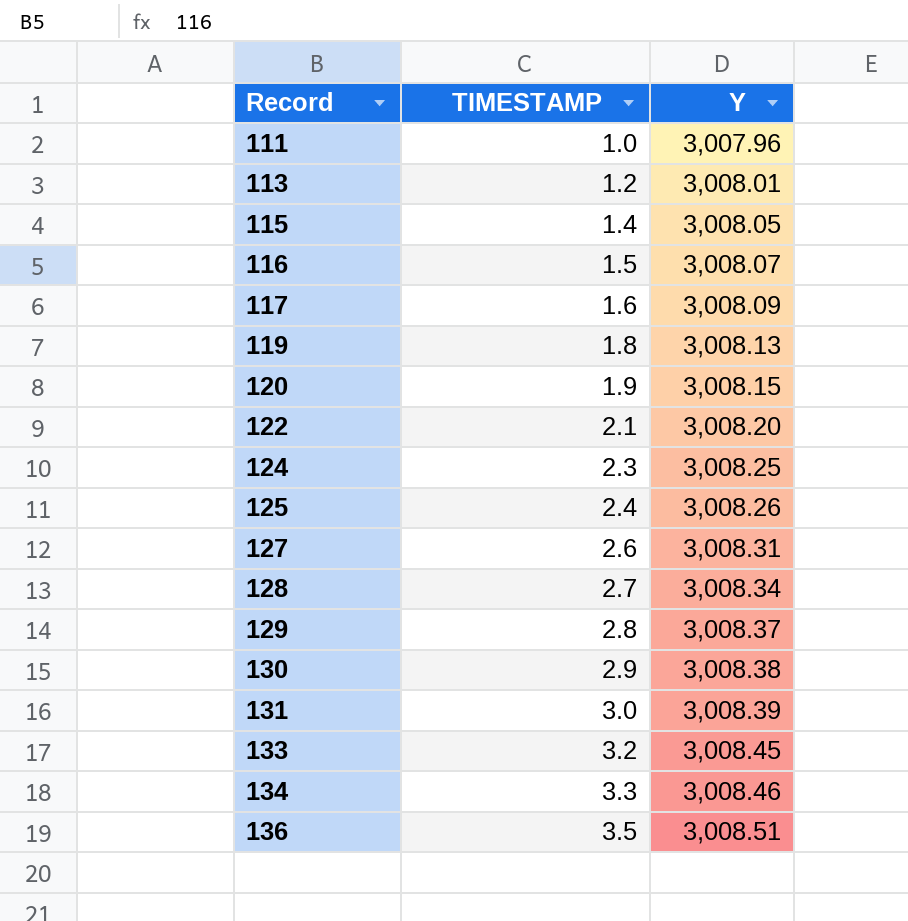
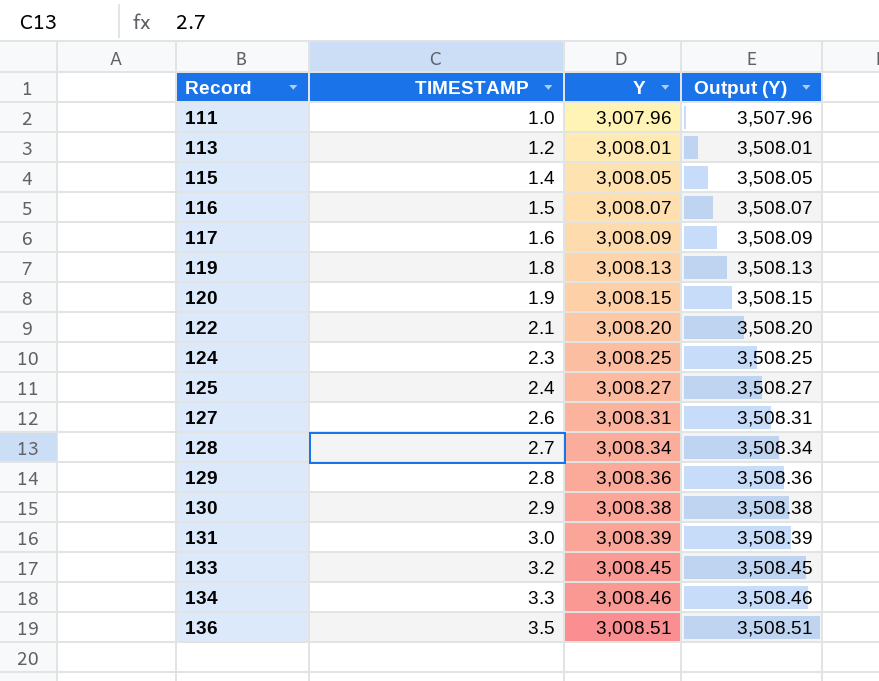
column Output (Y) | formula: none -> [Y] + 500
125 | Y: 3,008.26 -> 3,008.27
129 | Y: 3,008.37 -> 3,008.36

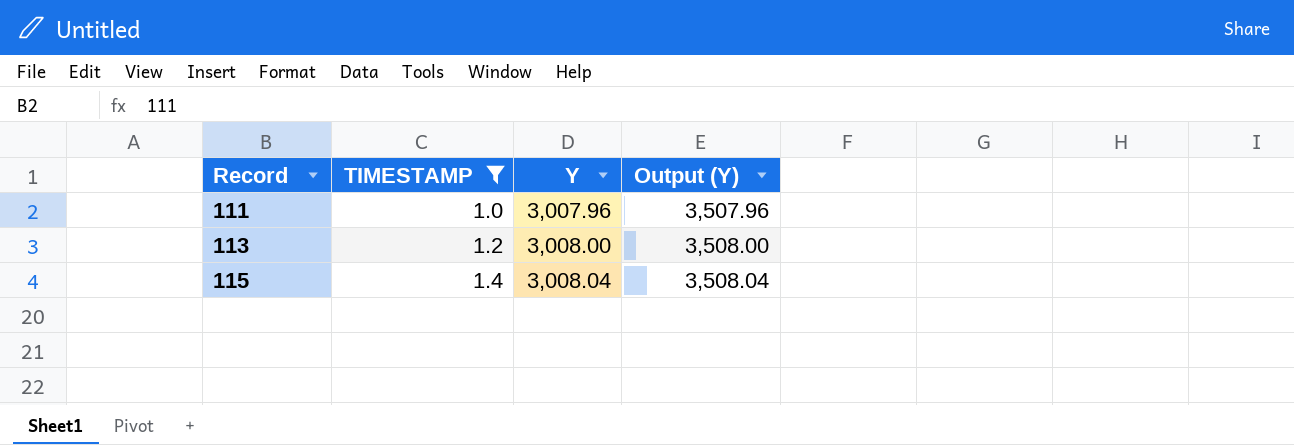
filter: none -> TIMESTAMP <= 1.4
113 | Y: 3,008.01 -> 3,008.00
113 | Output (Y): 3,508.01 -> 3,508.00
115 | Y: 3,008.05 -> 3,008.04
115 | Output (Y): 3,508.05 -> 3,508.04

